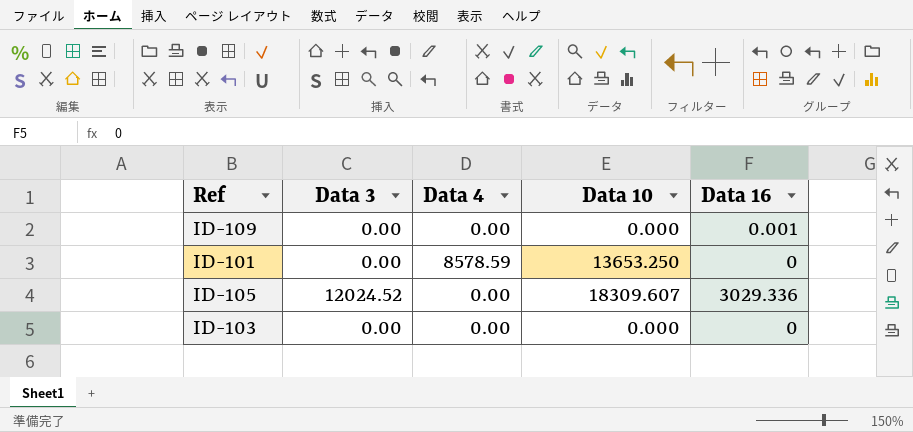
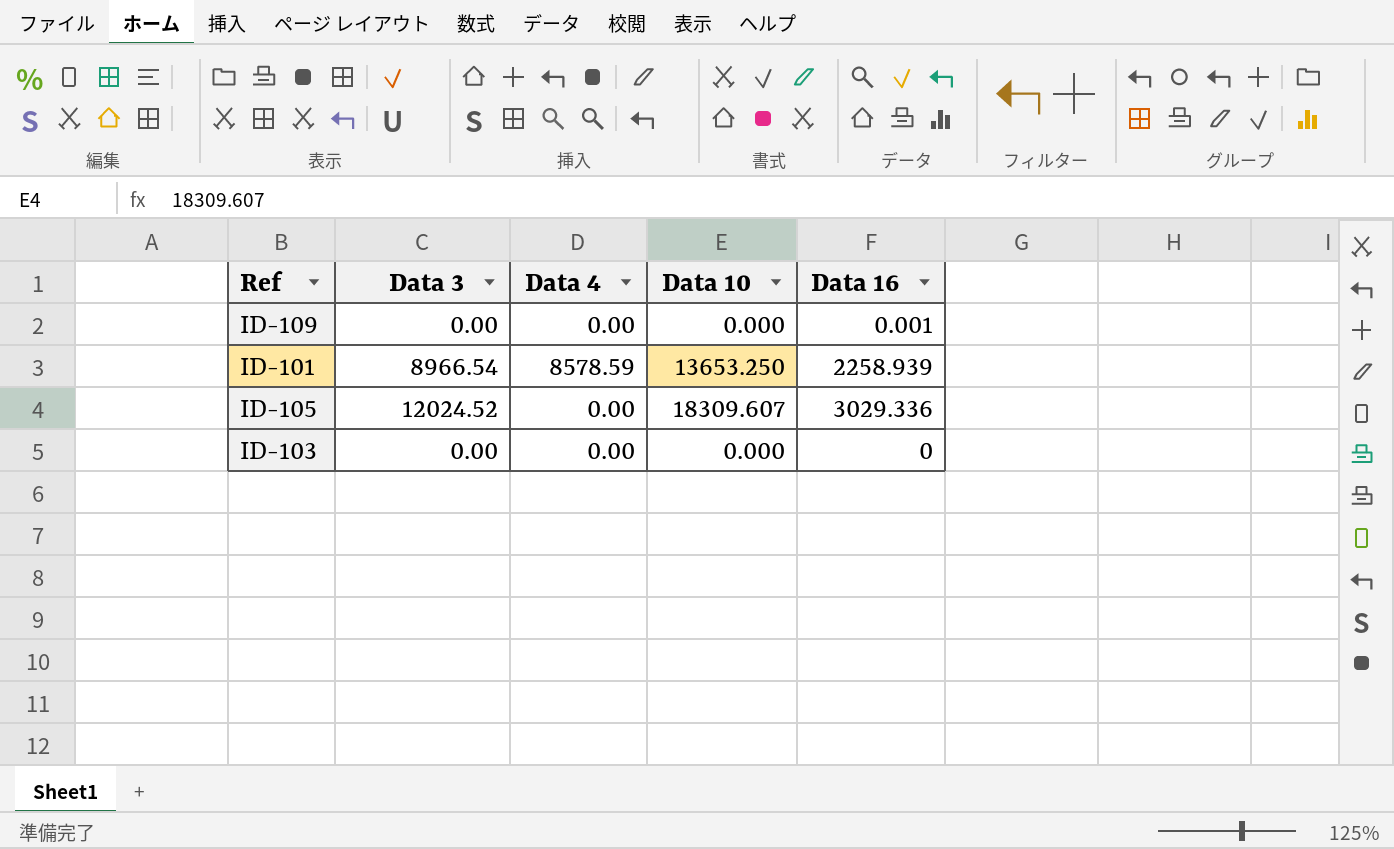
ID-101 | Data 3: 0.00 -> 8966.54
ID-101 | Data 16: 0 -> 2258.939

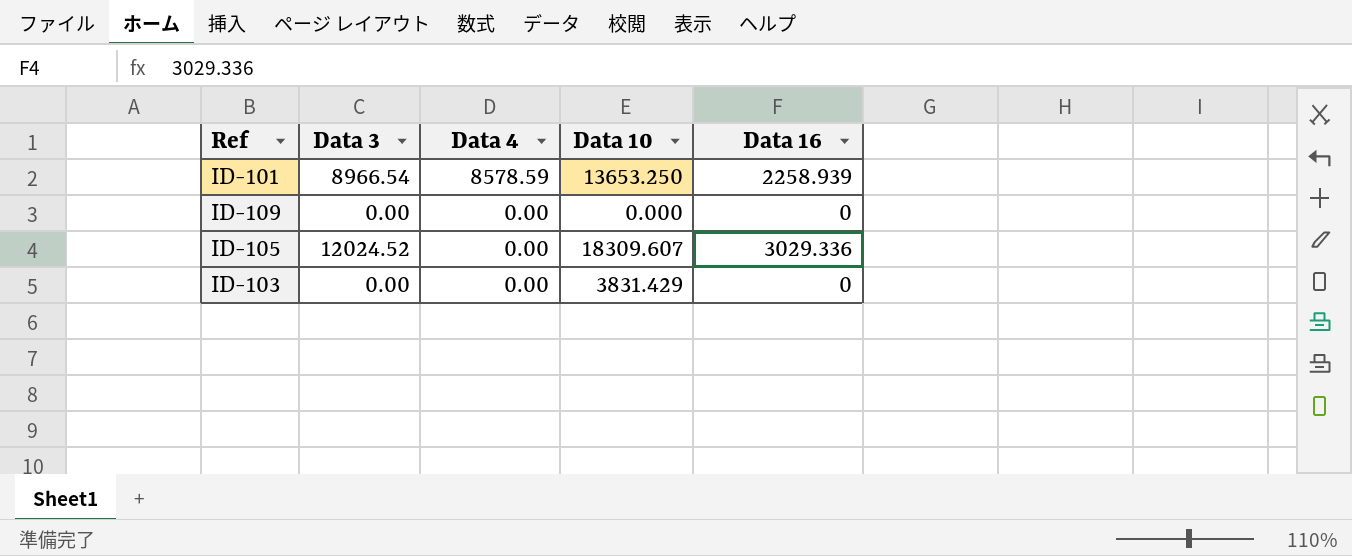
row order: none -> Data 4 descending
ID-109 | Data 16: 0.001 -> 0
ID-103 | Data 10: 0.000 -> 3831.429

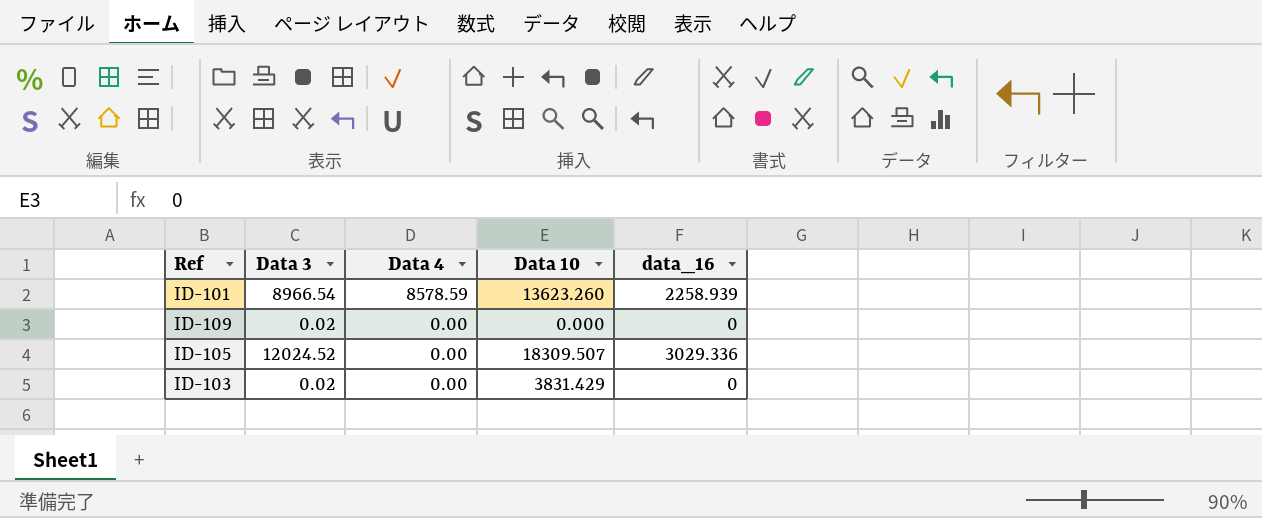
column name: Data 16 -> data_16
ID-101 | Data 10: 13653.250 -> 13623.260
ID-109 | Data 3: 0.00 -> 0.02
ID-105 | Data 10: 18309.607 -> 18309.507
ID-103 | Data 3: 0.00 -> 0.02

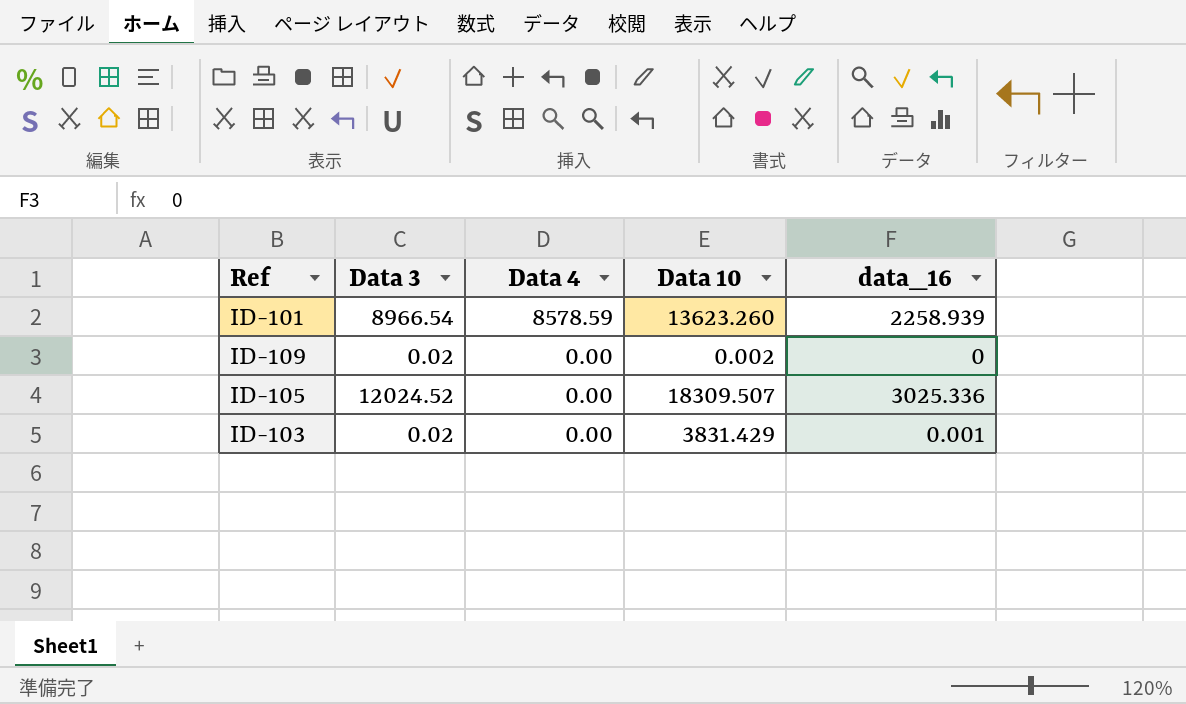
ID-109 | Data 10: 0.000 -> 0.002
ID-105 | data_16: 3029.336 -> 3025.336
ID-103 | data_16: 0 -> 0.001

